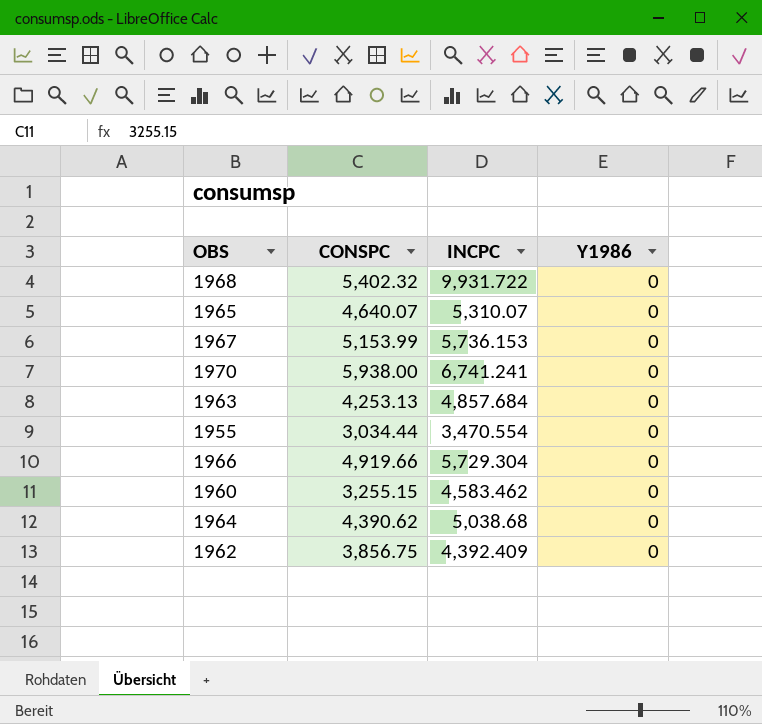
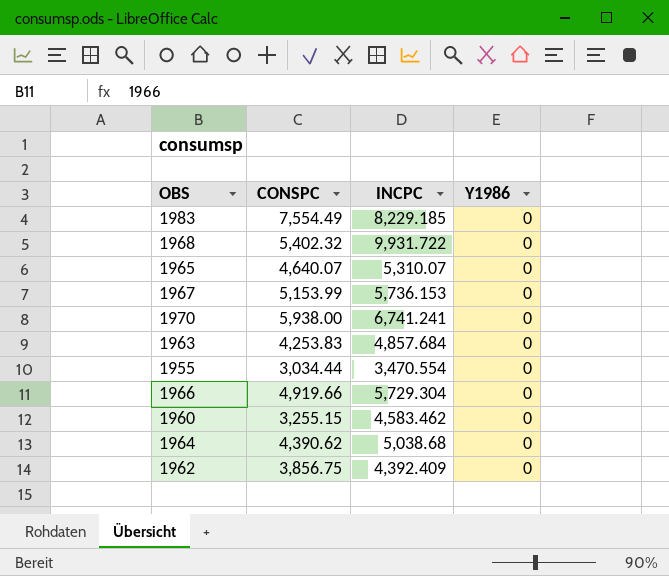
row 1983: none -> 7,554.49 | 8,229.185 | 0
1963 | CONSPC: 4,253.13 -> 4,253.83

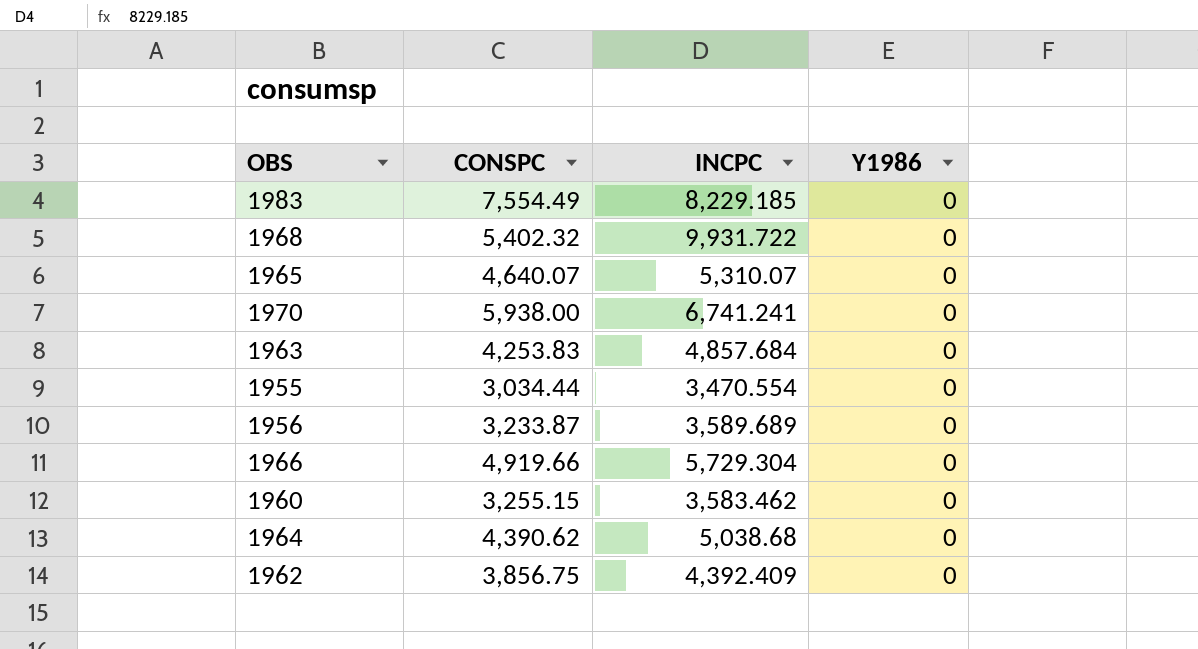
row 1967: 5,153.99 | 5,736.153 | 0 -> none
row 1956: none -> 3,233.87 | 3,589.689 | 0
1960 | INCPC: 4,583.462 -> 3,583.462

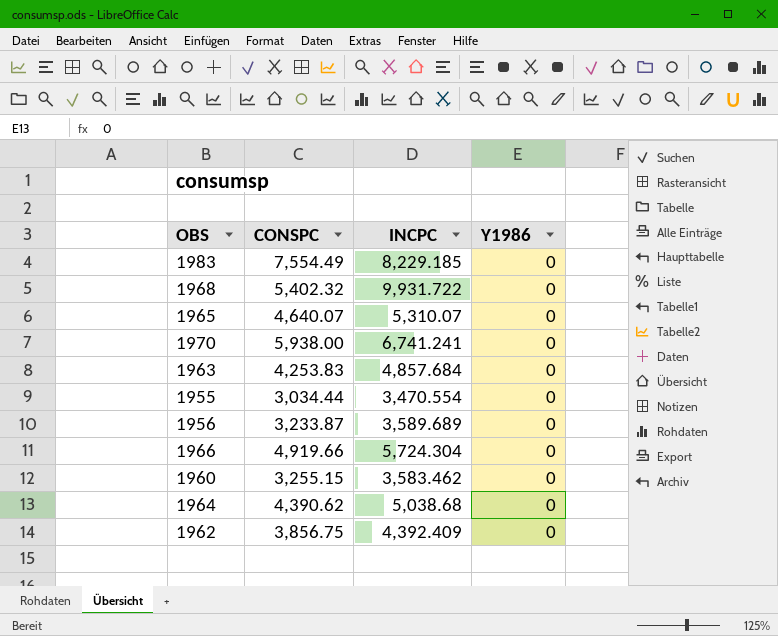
1966 | INCPC: 5,729.304 -> 5,724.304

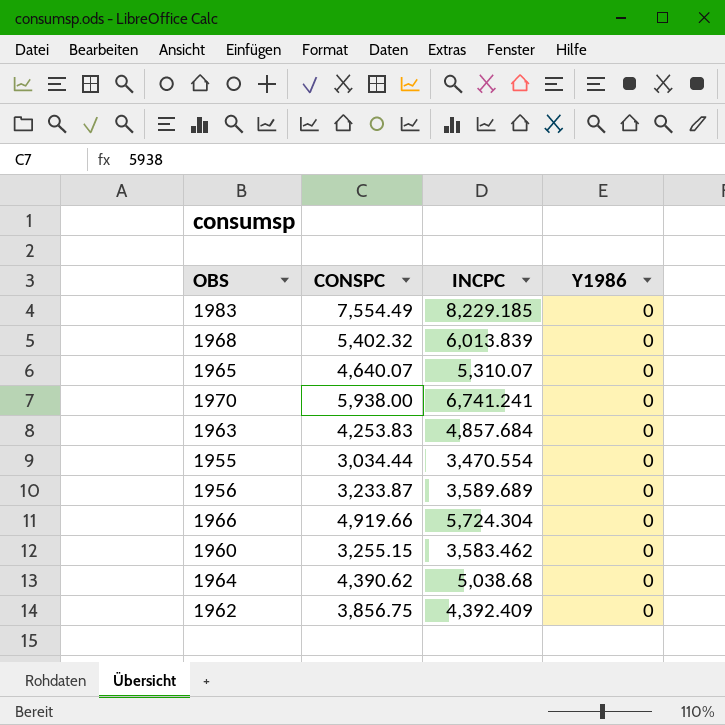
1968 | INCPC: 9,931.722 -> 6,013.839

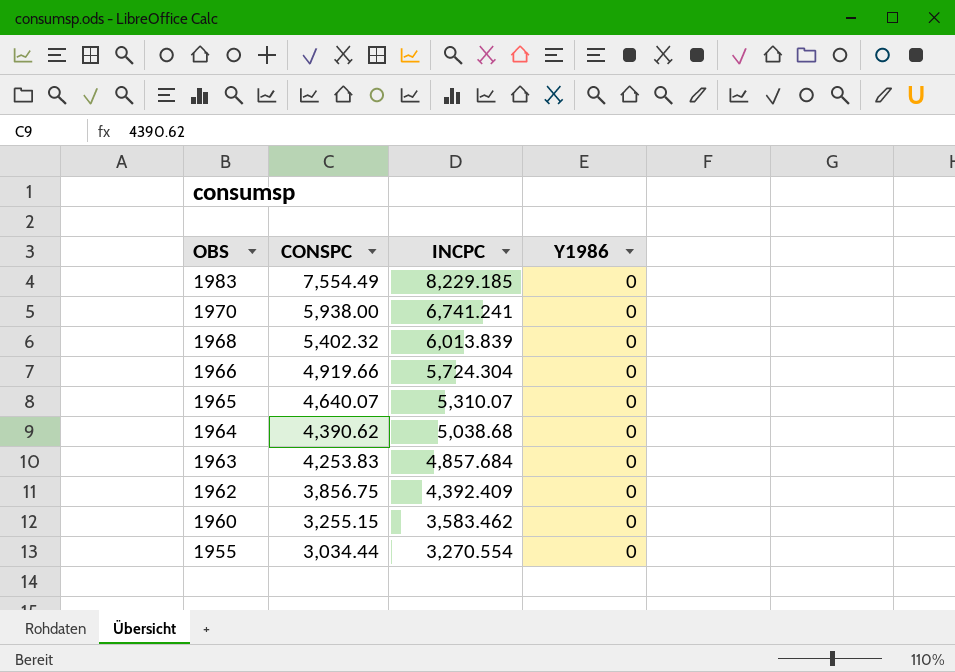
row order: none -> OBS descending
row 1956: 3,233.87 | 3,589.689 | 0 -> none
1955 | INCPC: 3,470.554 -> 3,270.554

